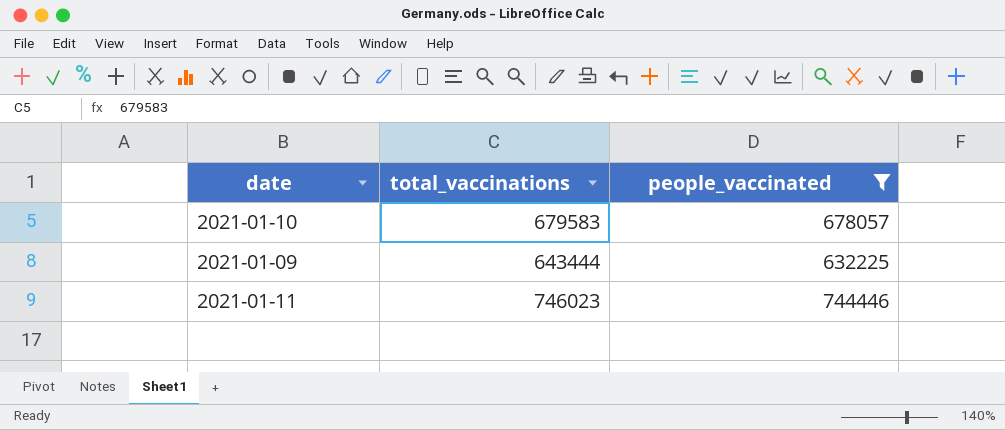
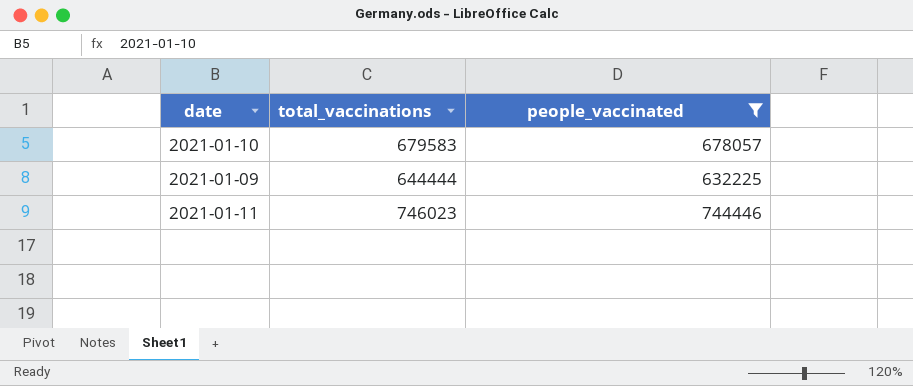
2021-01-09 | total_vaccinations: 643444 -> 644444

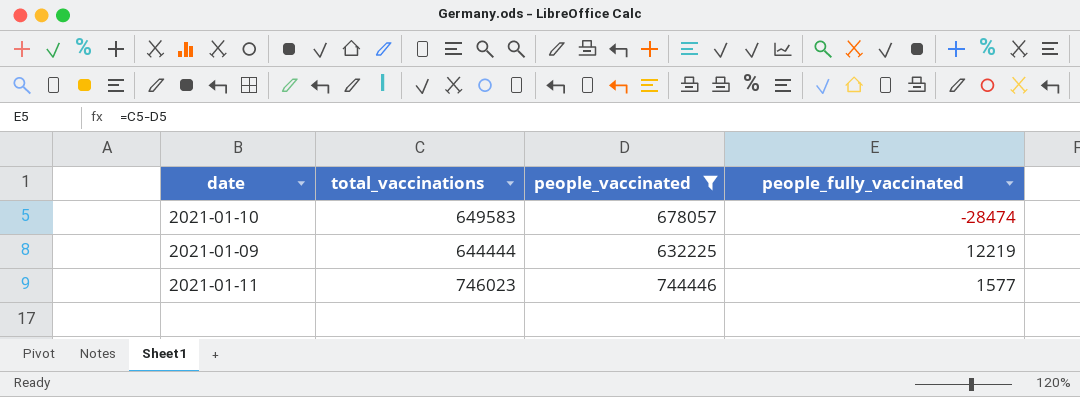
column people_fully_vaccinated | formula: none -> [total_vaccinations] - [people_vaccinated]
2021-01-10 | total_vaccinations: 679583 -> 649583

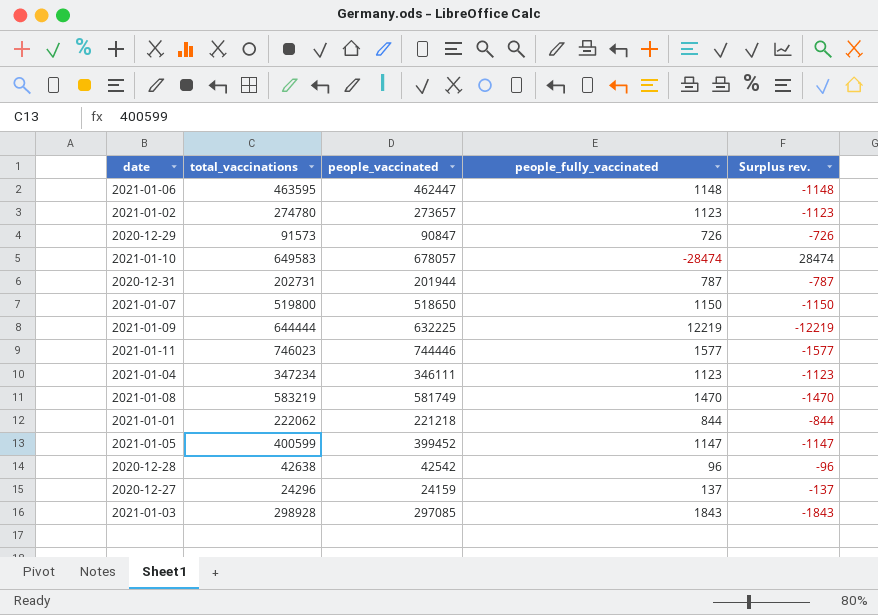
filter: people_vaccinated >= 632225 -> none
column Surplus rev. | formula: none -> [people_vaccinated] - [total_vaccinations]

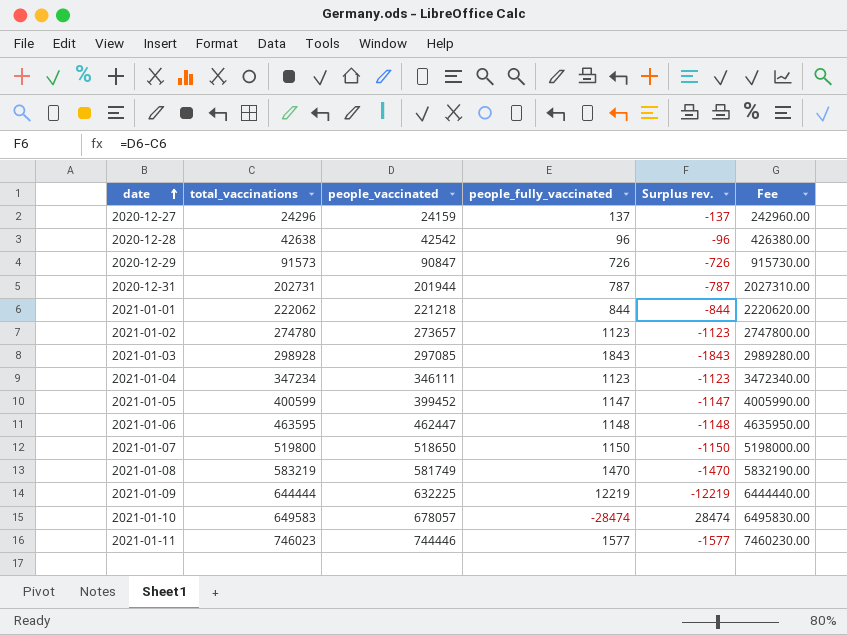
row order: none -> date ascending
column Fee | formula: none -> [total_vaccinations] * 10

